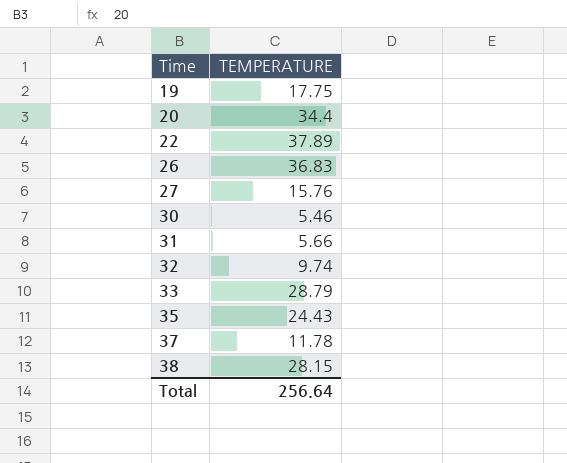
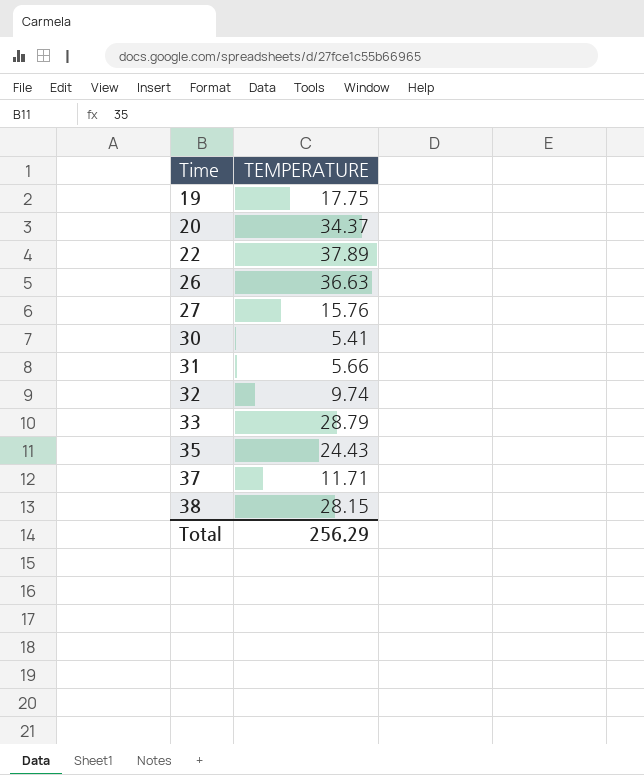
20 | TEMPERATURE: 34.4 -> 34.37
26 | TEMPERATURE: 36.83 -> 36.63
30 | TEMPERATURE: 5.46 -> 5.41
37 | TEMPERATURE: 11.78 -> 11.71
Total | TEMPERATURE: 256.64 -> 256.29

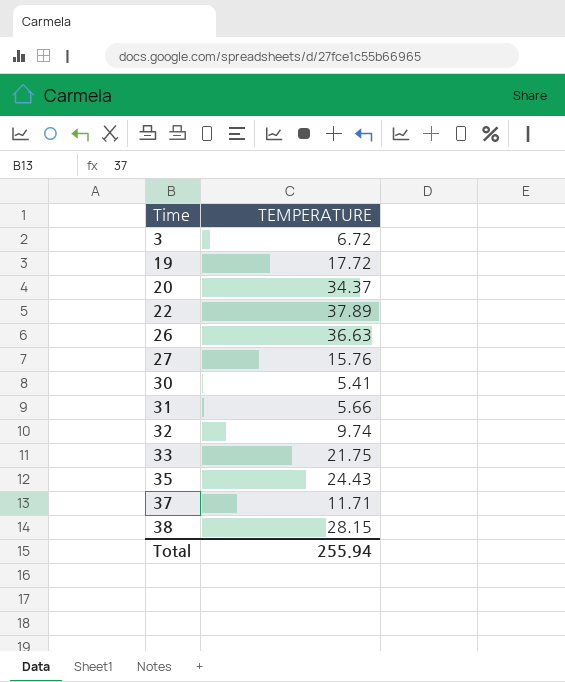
row 3: none -> 6.72
19 | TEMPERATURE: 17.75 -> 17.72
33 | TEMPERATURE: 28.79 -> 21.75
Total | TEMPERATURE: 256.29 -> 255.94

